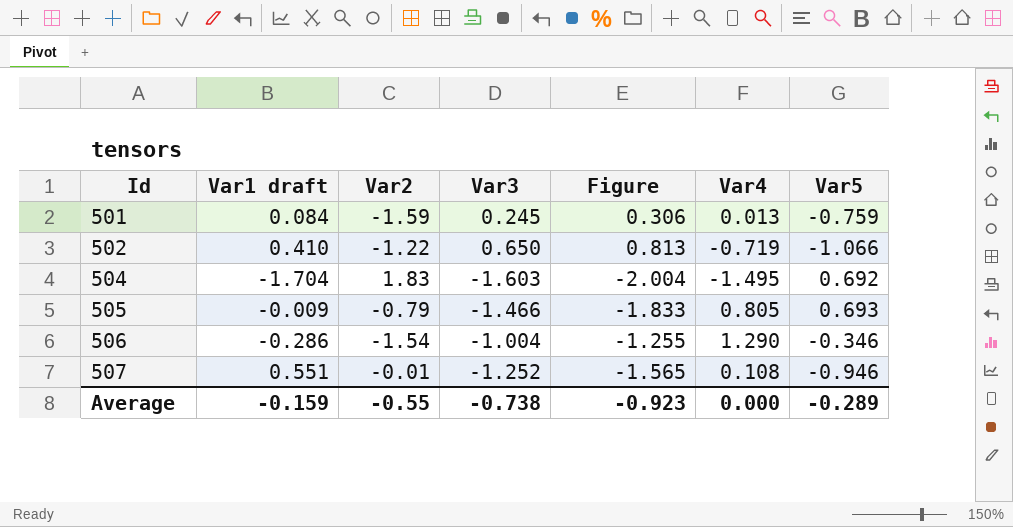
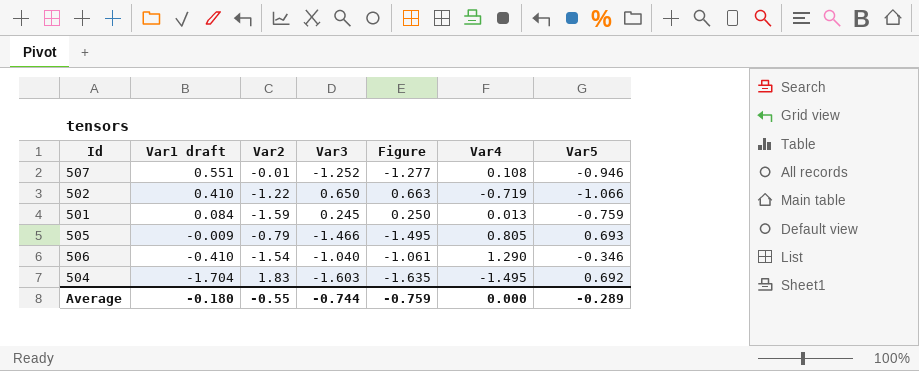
row order: Id ascending -> Var1 draft descending
column Figure | formula: [Var3] * 1.25 -> [Var3] * 1.02
506 | Var1 draft: -0.286 -> -0.410
506 | Var3: -1.004 -> -1.040
Average | Var1 draft: -0.159 -> -0.180
Average | Var3: -0.738 -> -0.744
Average | Figure: -0.923 -> -0.759

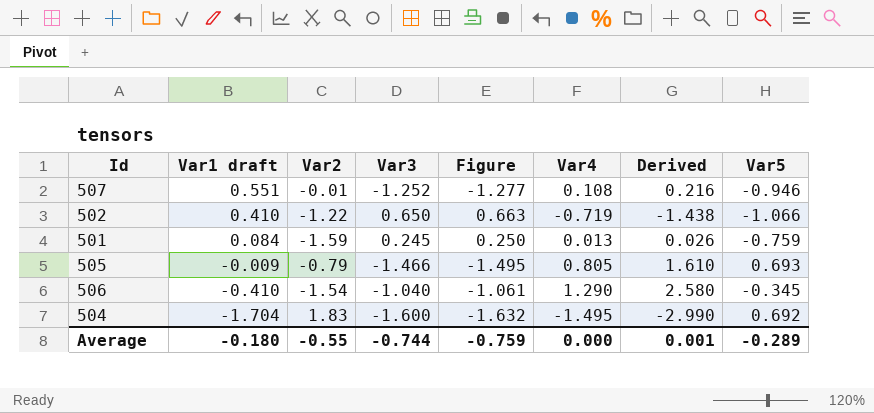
column Derived | formula: none -> [Var4] * 2
506 | Var5: -0.346 -> -0.345
504 | Var3: -1.603 -> -1.600
504 | Figure: -1.635 -> -1.632

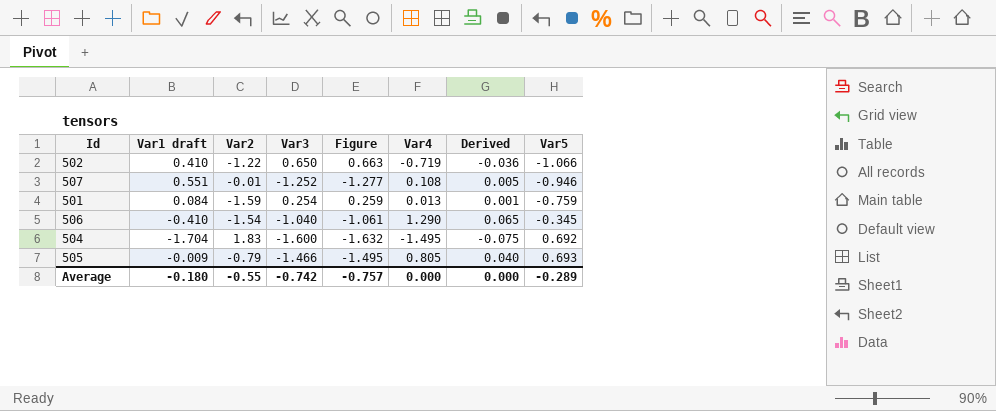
row order: Var1 draft descending -> Var5 ascending
column Derived | formula: [Var4] * 2 -> [Var4] * 0.05
501 | Var3: 0.245 -> 0.254
501 | Figure: 0.250 -> 0.259
Average | Var3: -0.744 -> -0.742
Average | Figure: -0.759 -> -0.757
Average | Derived: 0.001 -> 0.000

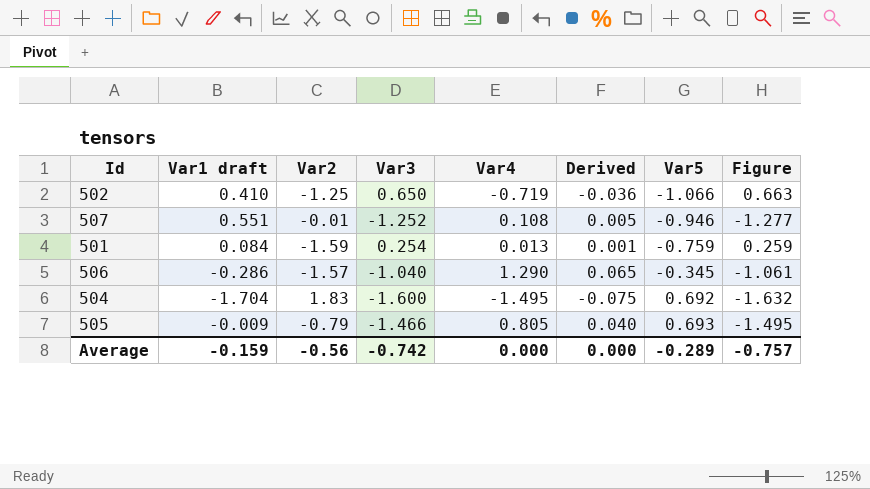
column Figure | position: 5 -> 8
502 | Var2: -1.22 -> -1.25
506 | Var1 draft: -0.410 -> -0.286
506 | Var2: -1.54 -> -1.57
Average | Var1 draft: -0.180 -> -0.159
Average | Var2: -0.55 -> -0.56

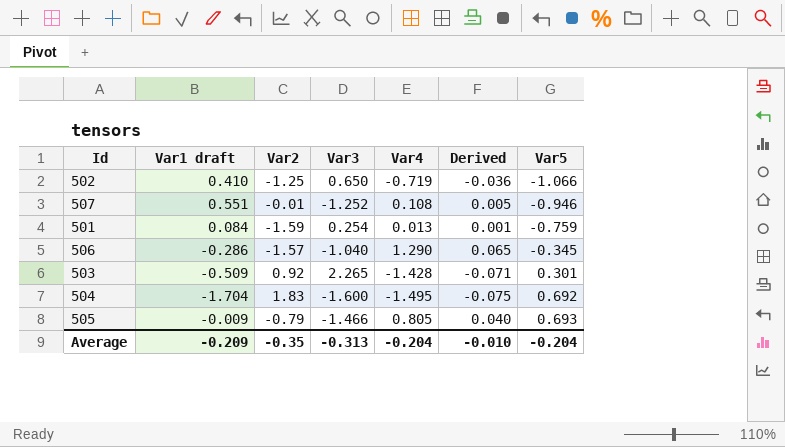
column Figure | formula: [Var3] * 1.02 -> none
row 503: none -> -0.509 | 0.92 | 2.265 | -1.428 | -0.071 | 0.301
Average | Var1 draft: -0.159 -> -0.209
Average | Var2: -0.56 -> -0.35
Average | Var3: -0.742 -> -0.313
Average | Var4: 0.000 -> -0.204
Average | Derived: 0.000 -> -0.010
Average | Var5: -0.289 -> -0.204

